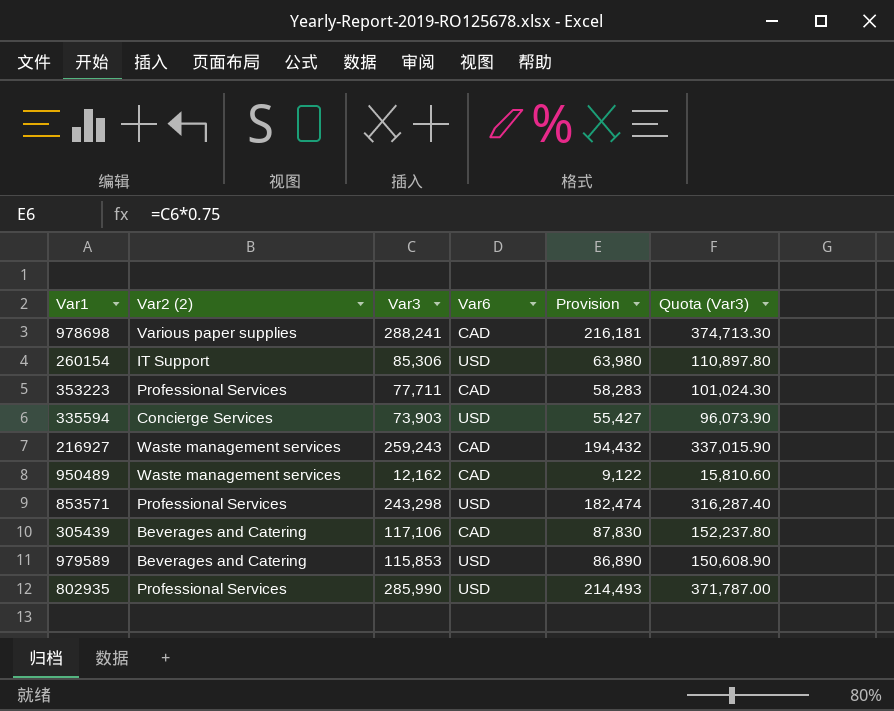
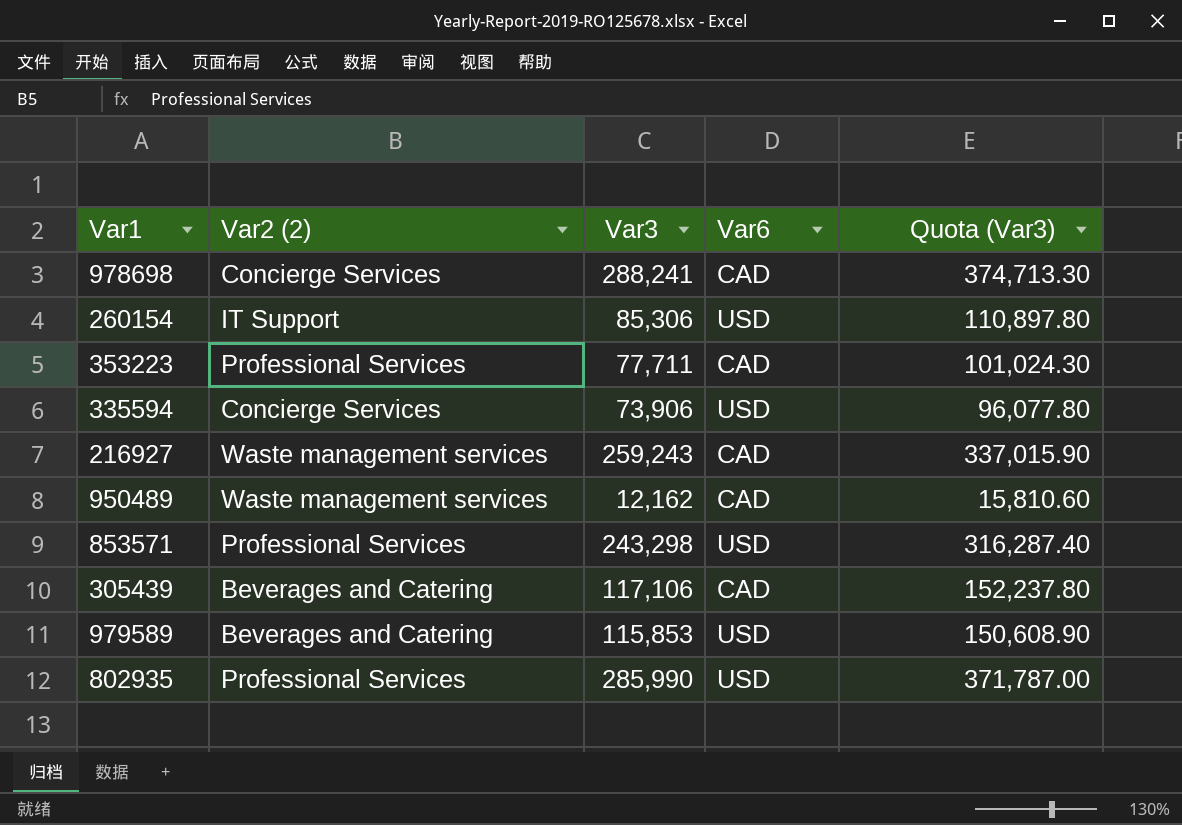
column Provision | formula: [Var3] * 0.75 -> none
978698 | Var2 (2): Various paper supplies -> Concierge Services
335594 | Var3: 73,903 -> 73,906
335594 | Quota (Var3): 96,073.90 -> 96,077.80

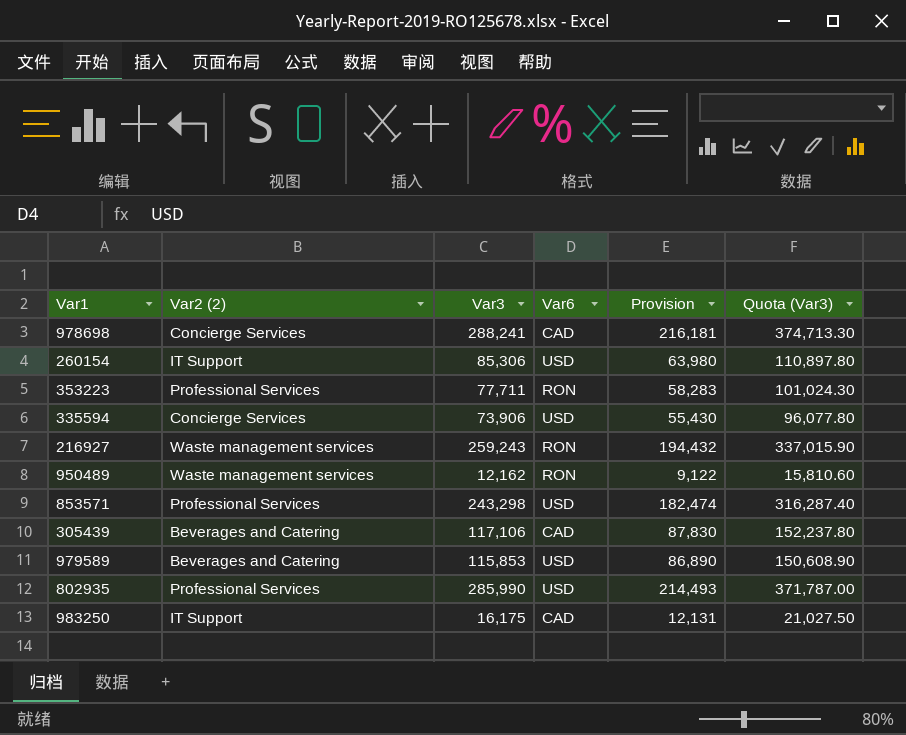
column Provision | formula: none -> [Var3] * 0.75
353223 | Var6: CAD -> RON
216927 | Var6: CAD -> RON
950489 | Var6: CAD -> RON
row 983250: none -> IT Support | 16,175 | CAD | 12,131 | 21,027.50

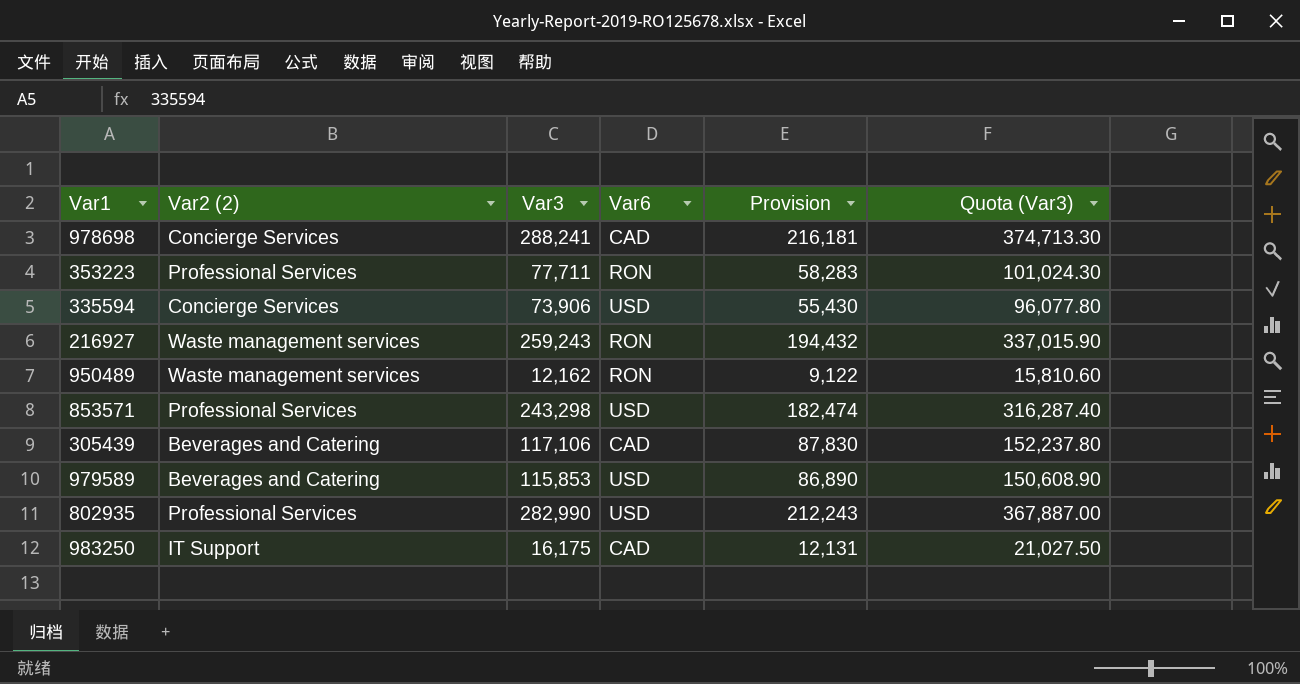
row 260154: IT Support | 85,306 | USD | 63,980 | 110,897.80 -> none
802935 | Var3: 285,990 -> 282,990
802935 | Provision: 214,493 -> 212,243
802935 | Quota (Var3): 371,787.00 -> 367,887.00

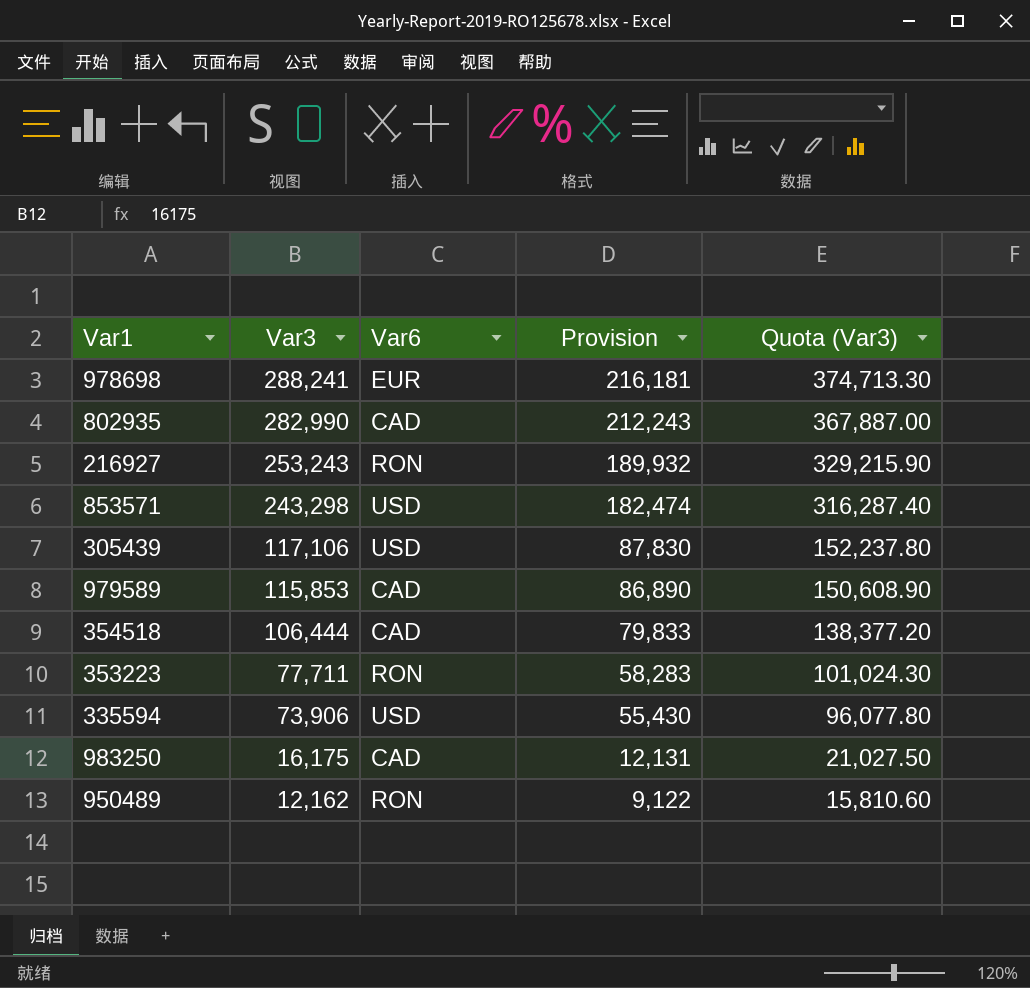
row order: none -> Var3 descending
column Var2 (2) | position: 2 -> none
978698 | Var6: CAD -> EUR
802935 | Var6: USD -> CAD
216927 | Var3: 259,243 -> 253,243
216927 | Provision: 194,432 -> 189,932
216927 | Quota (Var3): 337,015.90 -> 329,215.90
305439 | Var6: CAD -> USD
979589 | Var6: USD -> CAD
row 354518: none -> 106,444 | CAD | 79,833 | 138,377.20

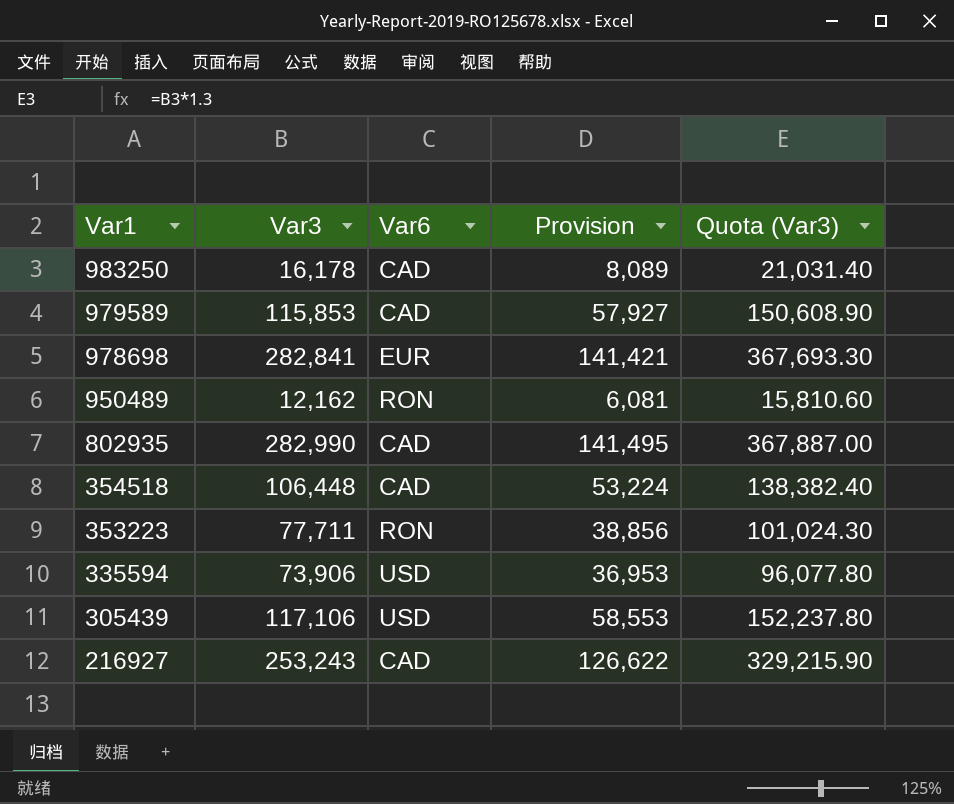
row order: Var3 descending -> Var1 descending
column Provision | formula: [Var3] * 0.75 -> [Var3] * 0.5
row 853571: 243,298 | USD | 182,474 | 316,287.40 -> none
983250 | Var3: 16,175 -> 16,178
983250 | Quota (Var3): 21,027.50 -> 21,031.40
978698 | Var3: 288,241 -> 282,841
978698 | Quota (Var3): 374,713.30 -> 367,693.30
354518 | Var3: 106,444 -> 106,448
354518 | Quota (Var3): 138,377.20 -> 138,382.40
216927 | Var6: RON -> CAD

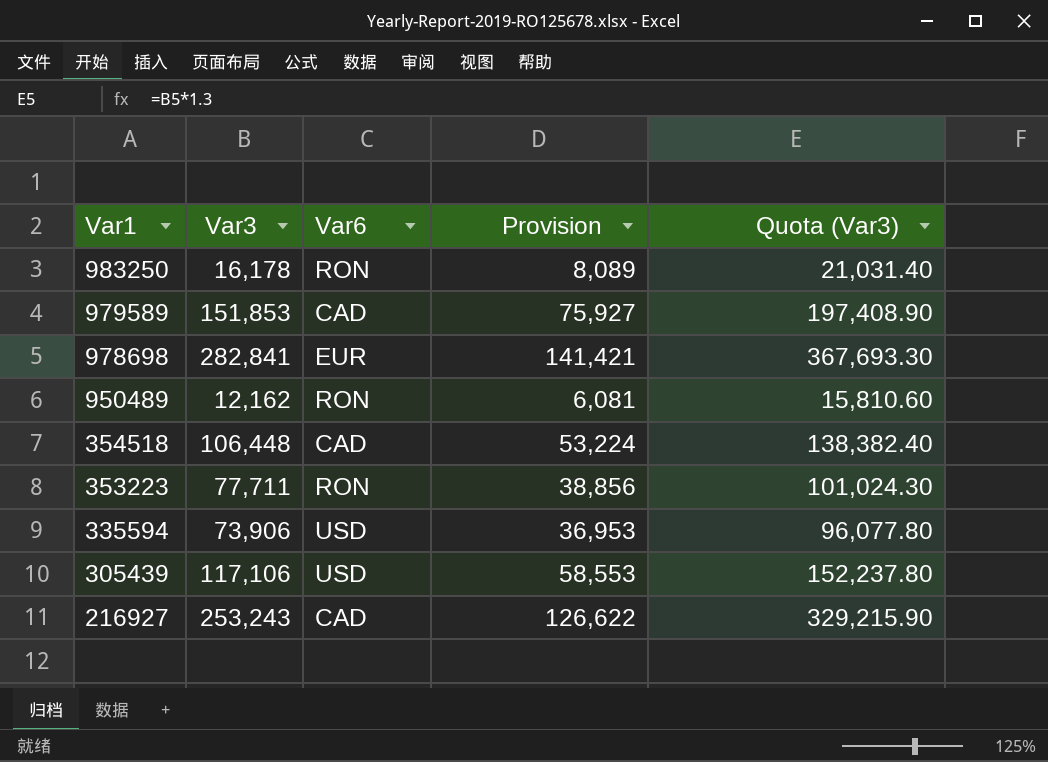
row 802935: 282,990 | CAD | 141,495 | 367,887.00 -> none
983250 | Var6: CAD -> RON
979589 | Var3: 115,853 -> 151,853
979589 | Provision: 57,927 -> 75,927
979589 | Quota (Var3): 150,608.90 -> 197,408.90

